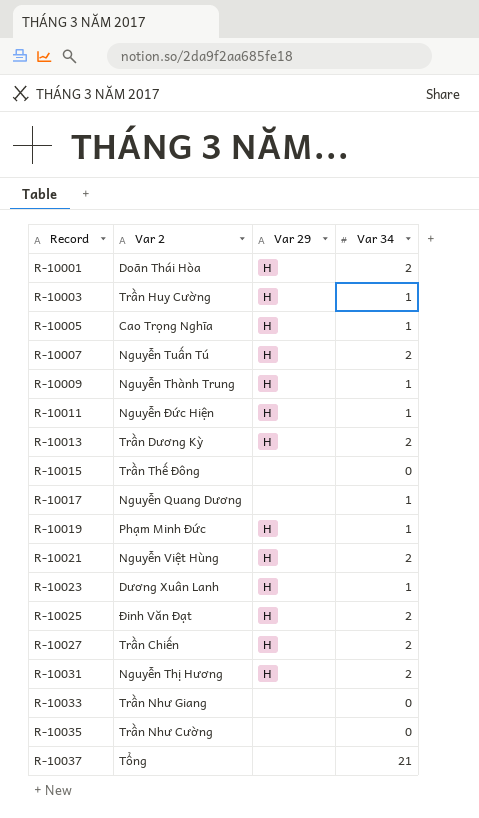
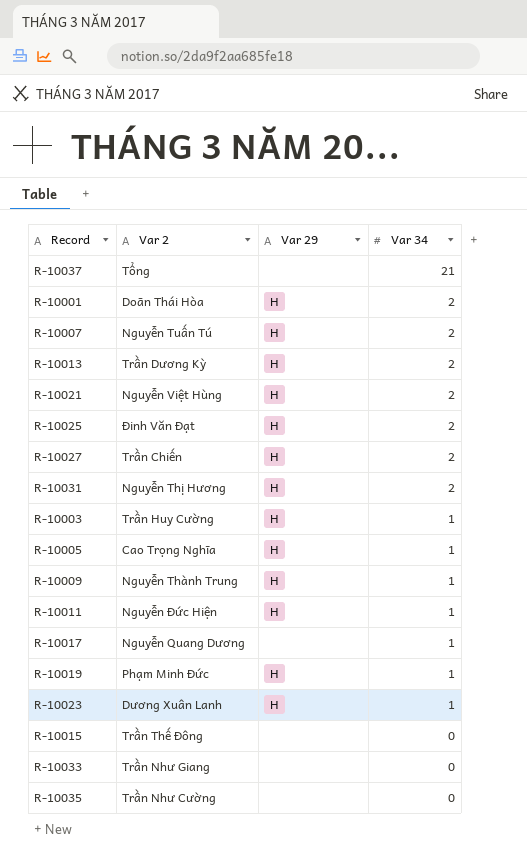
row order: Record ascending -> Var 34 descending

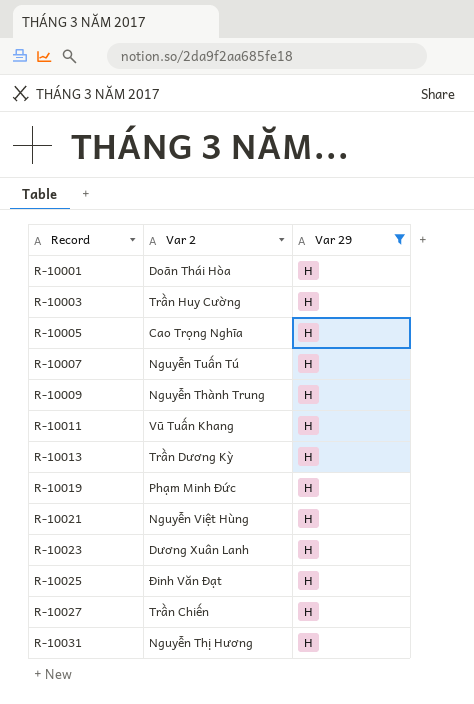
filter: none -> Var 29 = H
row order: Var 34 descending -> Record ascending
column Var 34 | position: 4 -> none
R-10011 | Var 2: Nguyễn Đức Hiện -> Vũ Tuấn Khang

